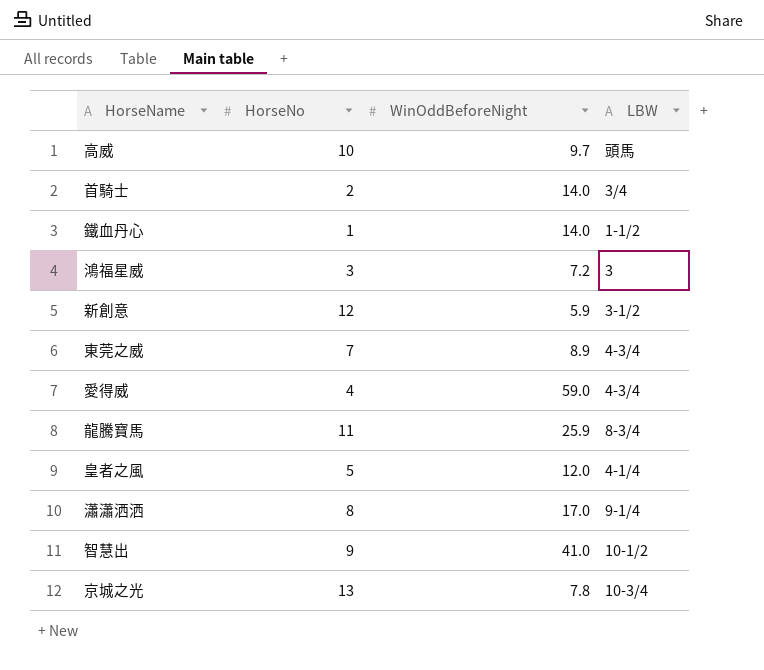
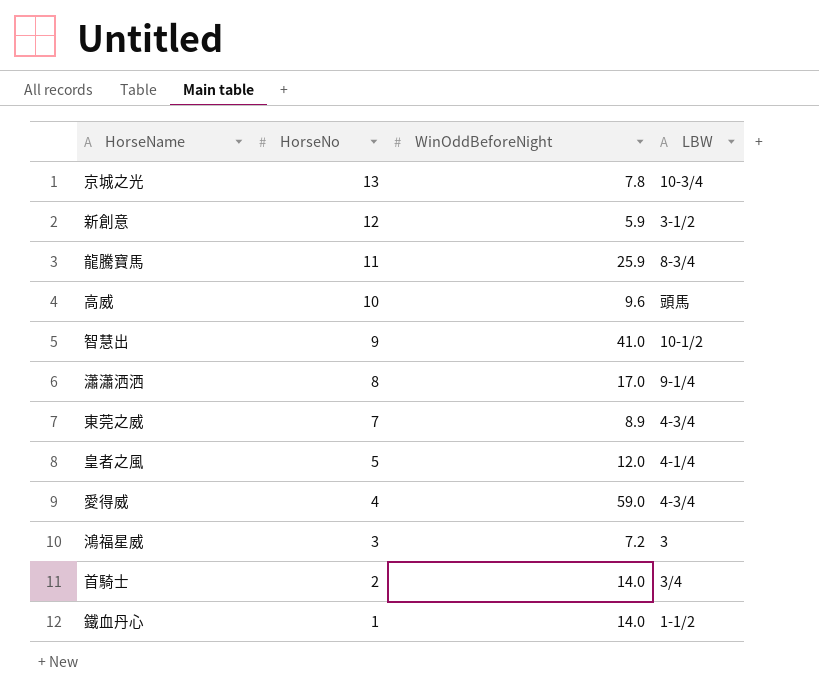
row order: none -> HorseNo descending
高威 | WinOddBeforeNight: 9.7 -> 9.6

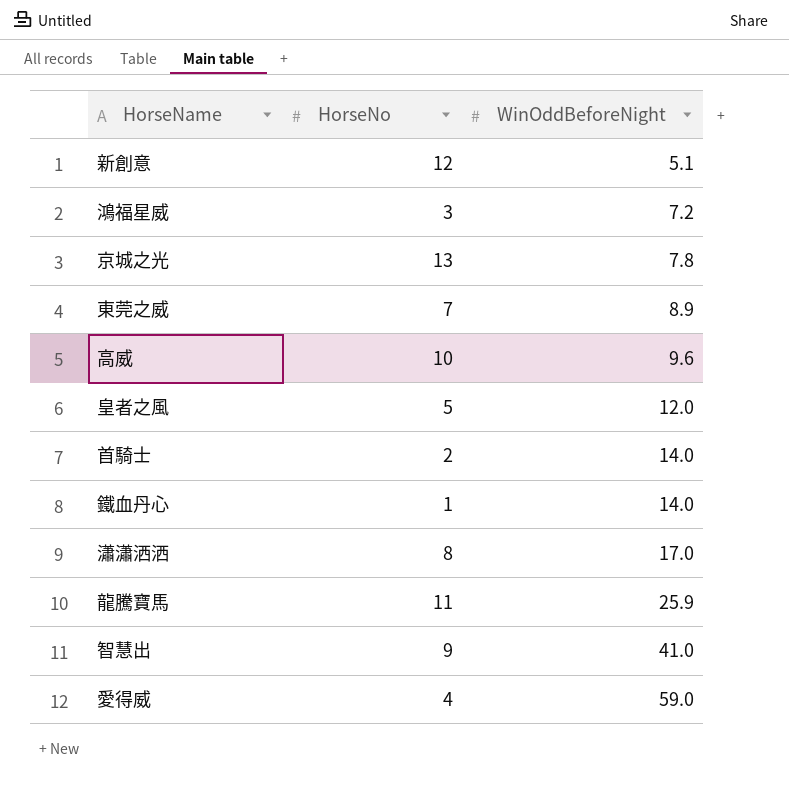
row order: HorseNo descending -> WinOddBeforeNight ascending
column LBW | position: 4 -> none
新創意 | WinOddBeforeNight: 5.9 -> 5.1

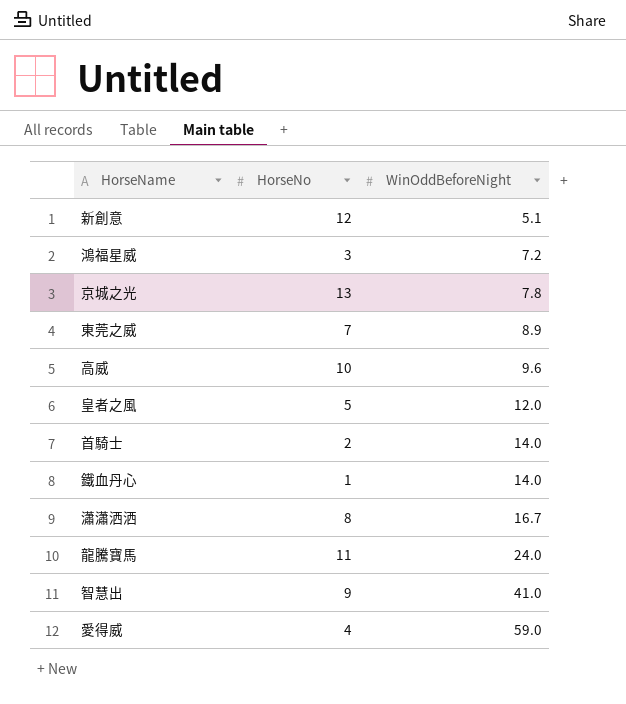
瀟瀟洒洒 | WinOddBeforeNight: 17.0 -> 16.7
龍騰寶馬 | WinOddBeforeNight: 25.9 -> 24.0

